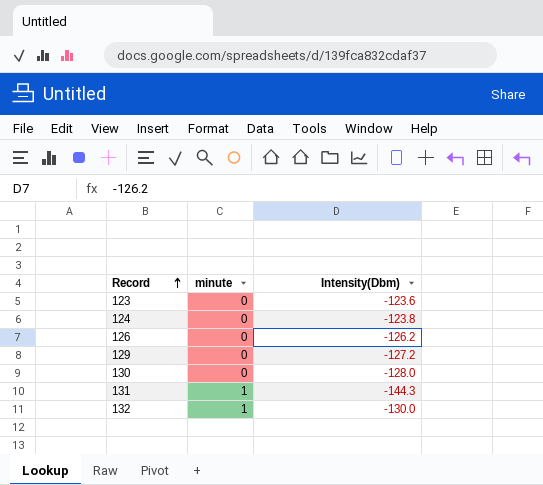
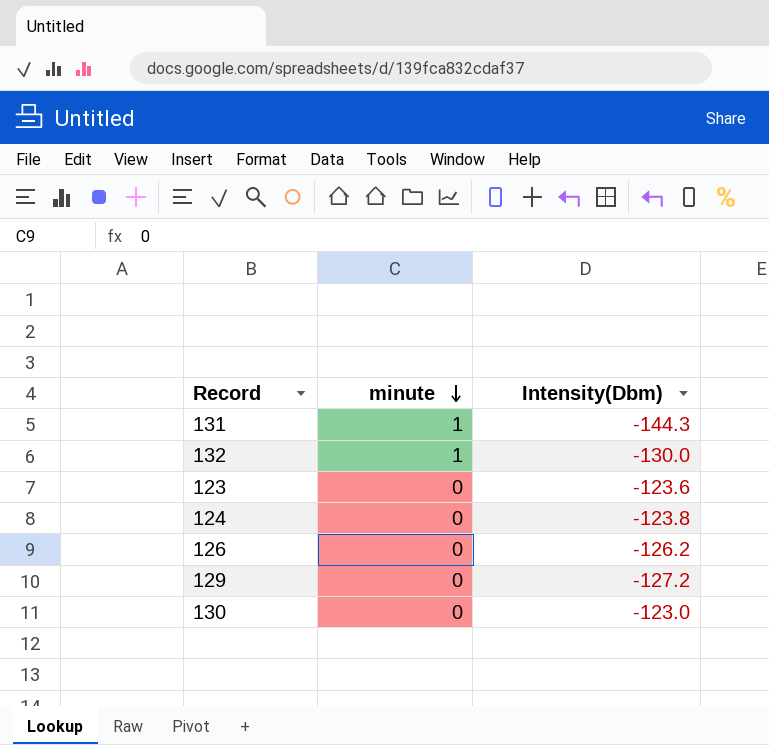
row order: Record ascending -> minute descending
130 | Intensity(Dbm): -128.0 -> -123.0

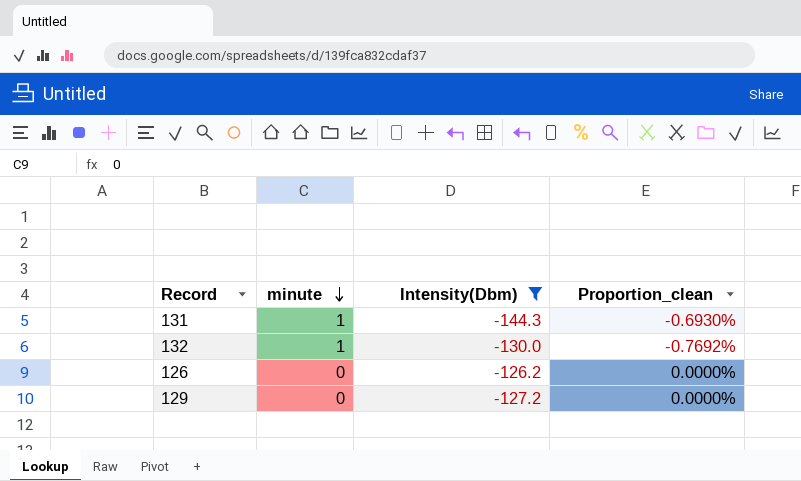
filter: none -> Intensity(Dbm) <= -126.2
column Proportion_clean | formula: none -> [minute] / [Intensity(Dbm)]

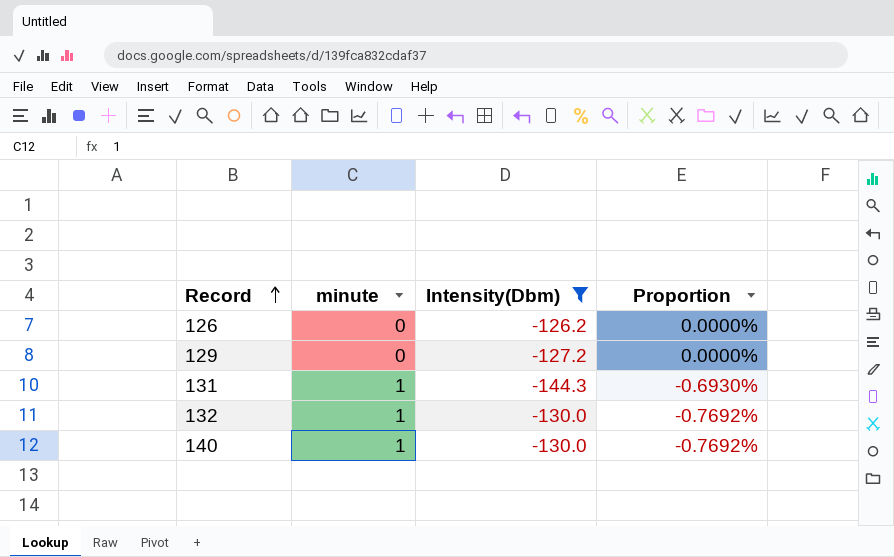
row order: minute descending -> Record ascending
column name: Proportion_clean -> Proportion
row 140: none -> 1 | -130.0 | -0.7692%

